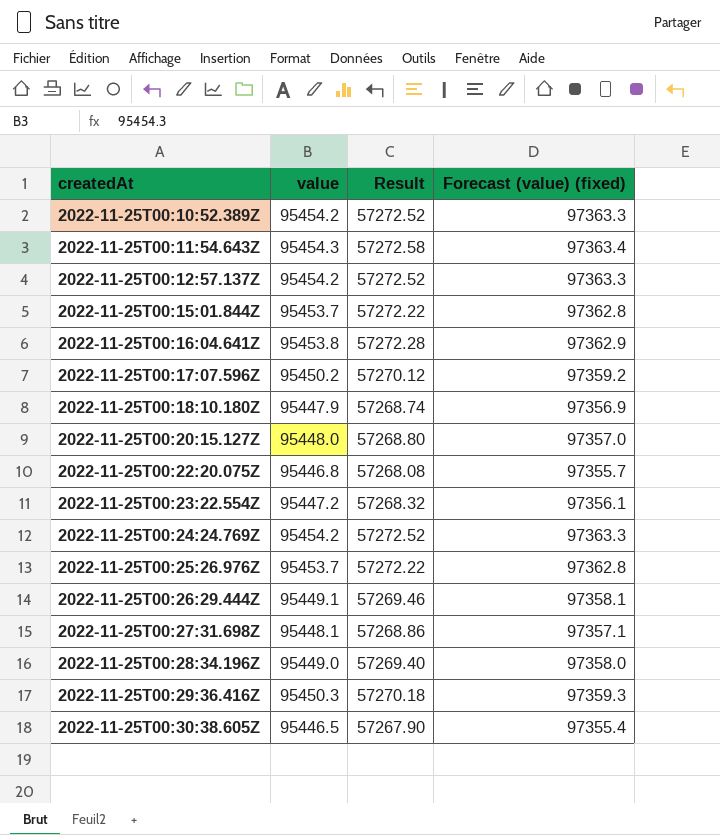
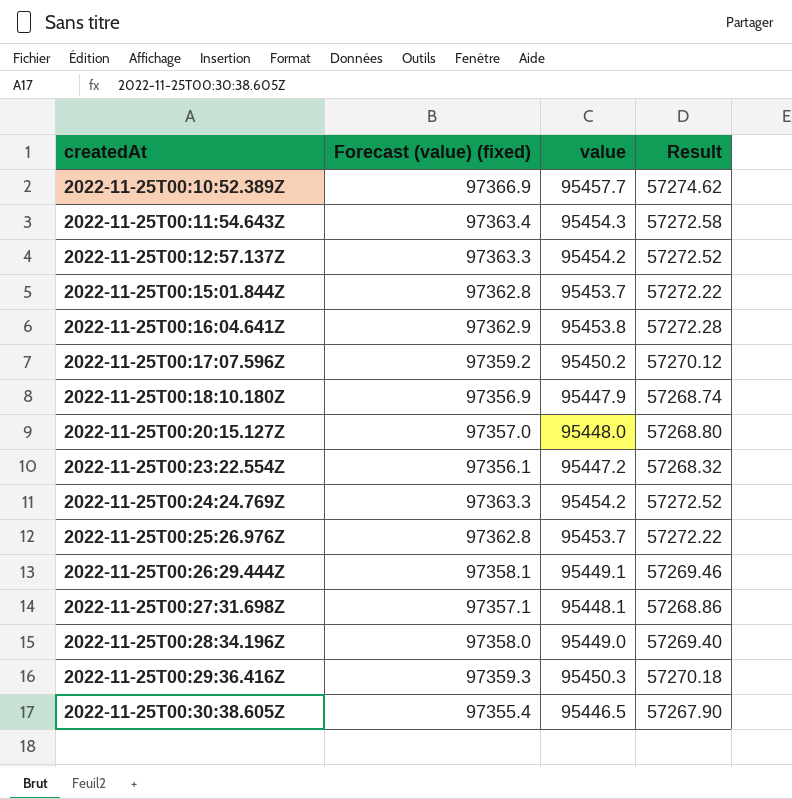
column Forecast (value) (fixed) | position: 4 -> 2
row 2022-11-25T00:22:20.075Z: 95446.8 | 57268.08 | 97355.7 -> none
2022-11-25T00:10:52.389Z | Forecast (value) (fixed): 97363.3 -> 97366.9
2022-11-25T00:10:52.389Z | value: 95454.2 -> 95457.7
2022-11-25T00:10:52.389Z | Result: 57272.52 -> 57274.62

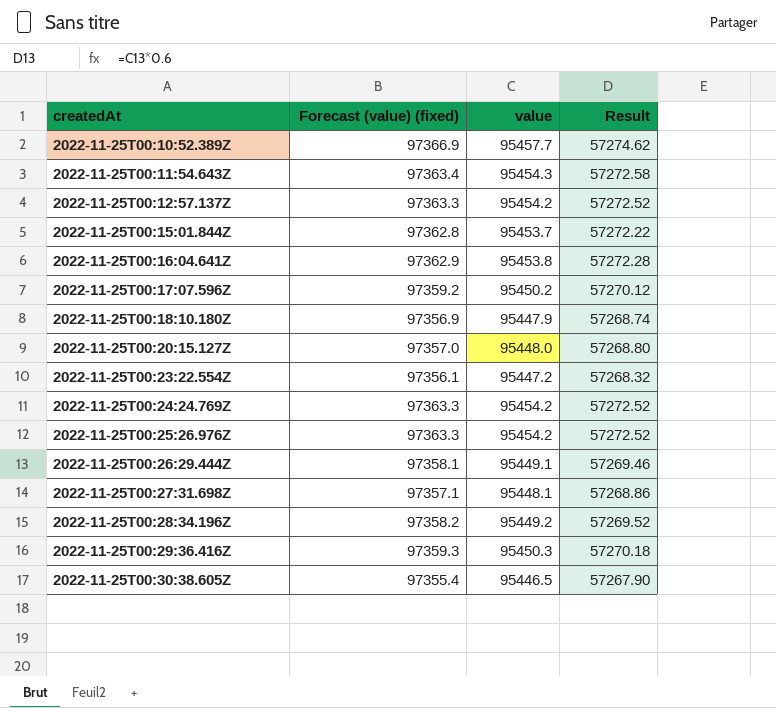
2022-11-25T00:25:26.976Z | Forecast (value) (fixed): 97362.8 -> 97363.3
2022-11-25T00:25:26.976Z | value: 95453.7 -> 95454.2
2022-11-25T00:25:26.976Z | Result: 57272.22 -> 57272.52
2022-11-25T00:28:34.196Z | Forecast (value) (fixed): 97358.0 -> 97358.2
2022-11-25T00:28:34.196Z | value: 95449.0 -> 95449.2
2022-11-25T00:28:34.196Z | Result: 57269.40 -> 57269.52

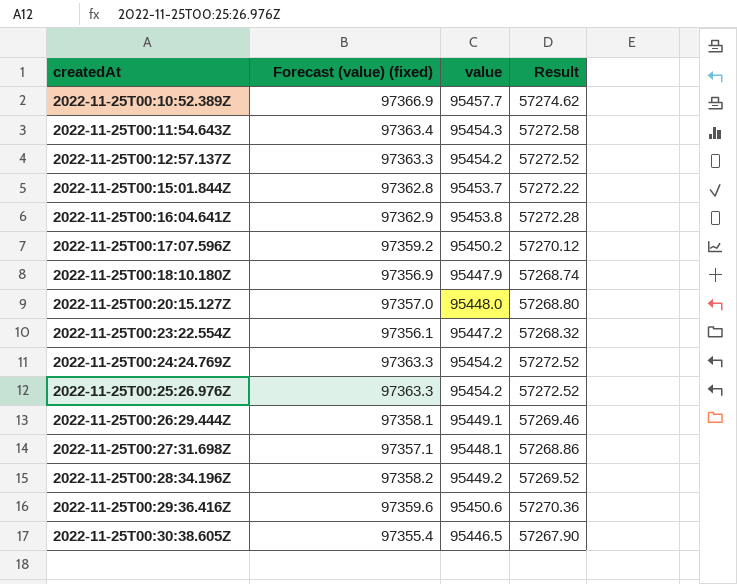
2022-11-25T00:29:36.416Z | Forecast (value) (fixed): 97359.3 -> 97359.6
2022-11-25T00:29:36.416Z | value: 95450.3 -> 95450.6
2022-11-25T00:29:36.416Z | Result: 57270.18 -> 57270.36

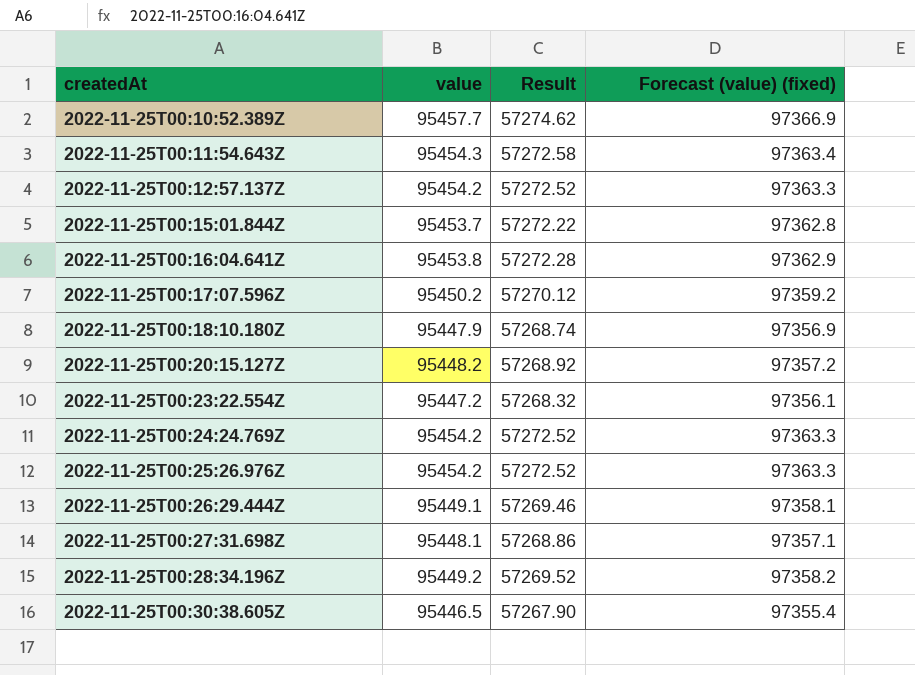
column Forecast (value) (fixed) | position: 2 -> 4
row 2022-11-25T00:29:36.416Z: 97359.6 | 95450.6 | 57270.36 -> none
2022-11-25T00:20:15.127Z | value: 95448.0 -> 95448.2
2022-11-25T00:20:15.127Z | Result: 57268.80 -> 57268.92
2022-11-25T00:20:15.127Z | Forecast (value) (fixed): 97357.0 -> 97357.2

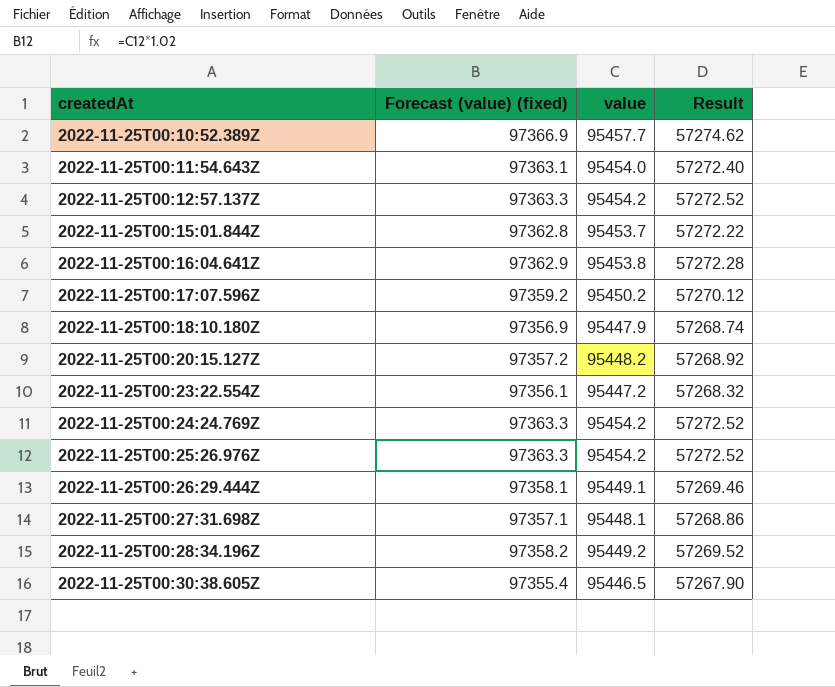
column Forecast (value) (fixed) | position: 4 -> 2
2022-11-25T00:11:54.643Z | Forecast (value) (fixed): 97363.4 -> 97363.1
2022-11-25T00:11:54.643Z | value: 95454.3 -> 95454.0
2022-11-25T00:11:54.643Z | Result: 57272.58 -> 57272.40

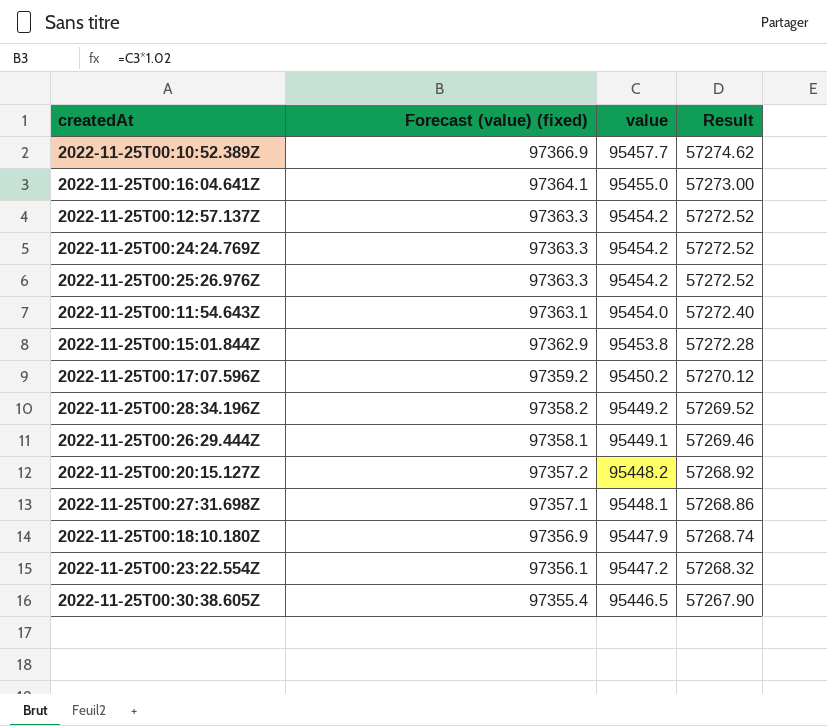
row order: createdAt ascending -> Forecast (value) (fixed) descending
2022-11-25T00:16:04.641Z | Forecast (value) (fixed): 97362.9 -> 97364.1
2022-11-25T00:16:04.641Z | value: 95453.8 -> 95455.0
2022-11-25T00:16:04.641Z | Result: 57272.28 -> 57273.00
2022-11-25T00:15:01.844Z | Forecast (value) (fixed): 97362.8 -> 97362.9
2022-11-25T00:15:01.844Z | value: 95453.7 -> 95453.8
2022-11-25T00:15:01.844Z | Result: 57272.22 -> 57272.28

